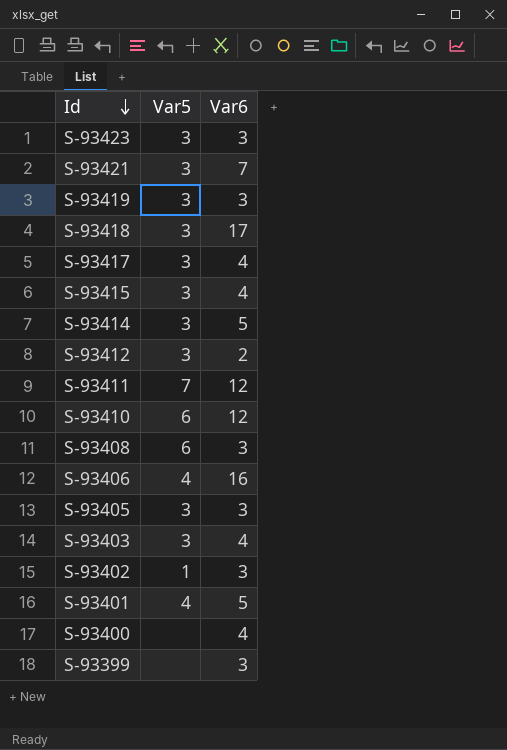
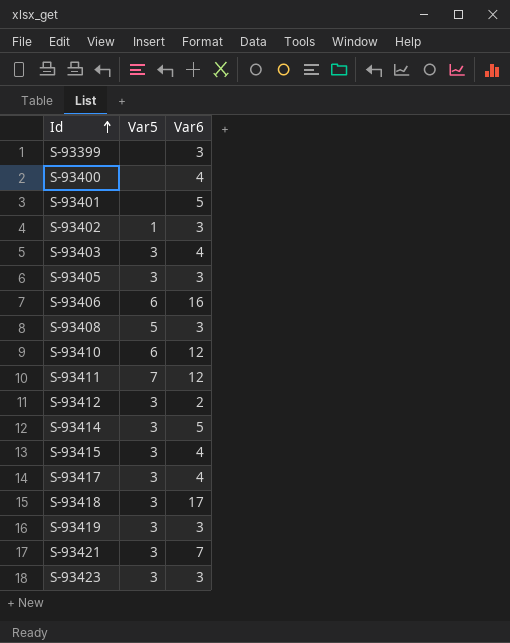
row order: Id descending -> Id ascending
S-93401 | Var5: 4 -> none
S-93406 | Var5: 4 -> 6
S-93408 | Var5: 6 -> 5

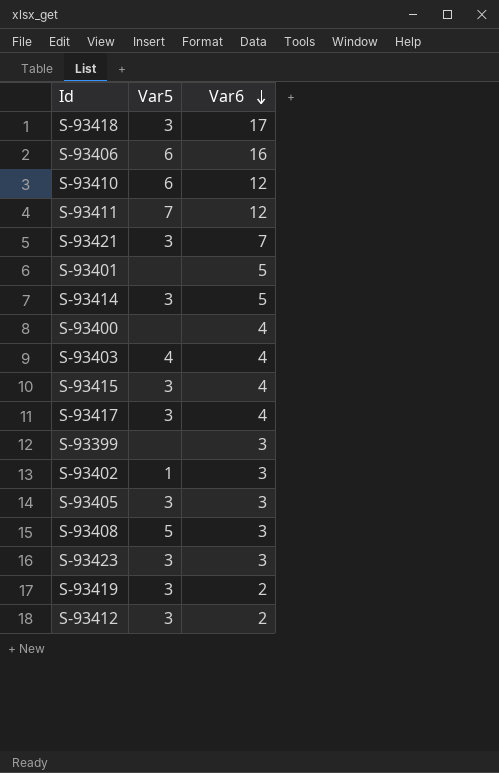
row order: Id ascending -> Var6 descending
S-93403 | Var5: 3 -> 4
S-93419 | Var6: 3 -> 2

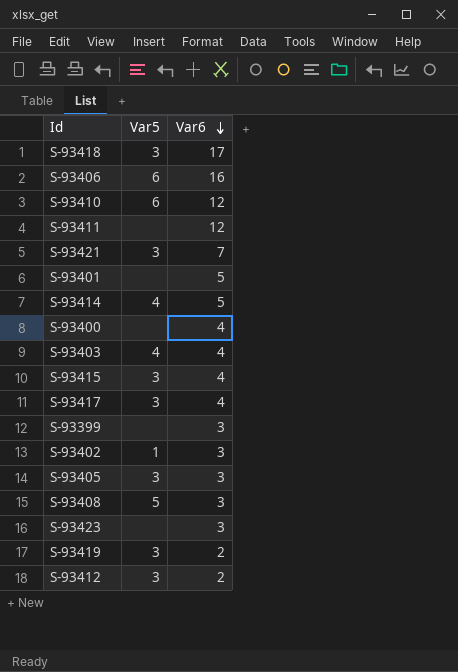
S-93411 | Var5: 7 -> none
S-93414 | Var5: 3 -> 4
S-93423 | Var5: 3 -> none

